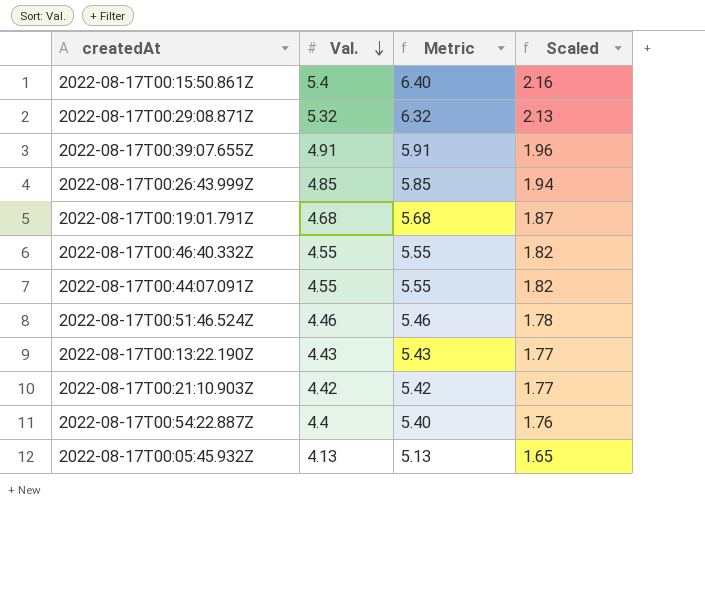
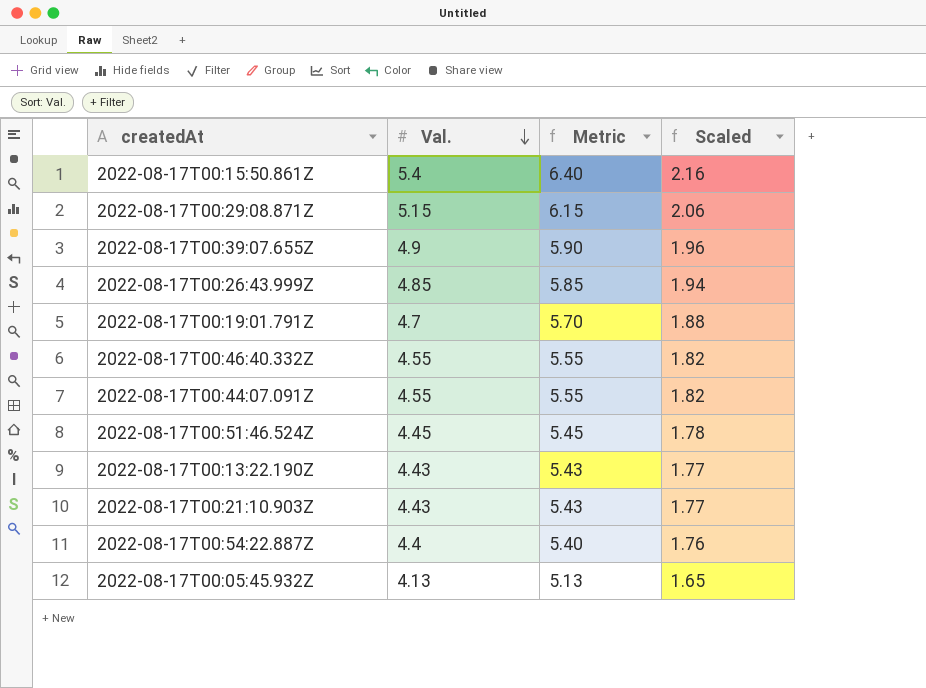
2022-08-17T00:29:08.871Z | Val.: 5.32 -> 5.15
2022-08-17T00:29:08.871Z | Metric: 6.32 -> 6.15
2022-08-17T00:29:08.871Z | Scaled: 2.13 -> 2.06
2022-08-17T00:39:07.655Z | Val.: 4.91 -> 4.9
2022-08-17T00:39:07.655Z | Metric: 5.91 -> 5.90
2022-08-17T00:19:01.791Z | Val.: 4.68 -> 4.7
2022-08-17T00:19:01.791Z | Metric: 5.68 -> 5.70
2022-08-17T00:19:01.791Z | Scaled: 1.87 -> 1.88
2022-08-17T00:51:46.524Z | Val.: 4.46 -> 4.45
2022-08-17T00:51:46.524Z | Metric: 5.46 -> 5.45
2022-08-17T00:21:10.903Z | Val.: 4.42 -> 4.43
2022-08-17T00:21:10.903Z | Metric: 5.42 -> 5.43

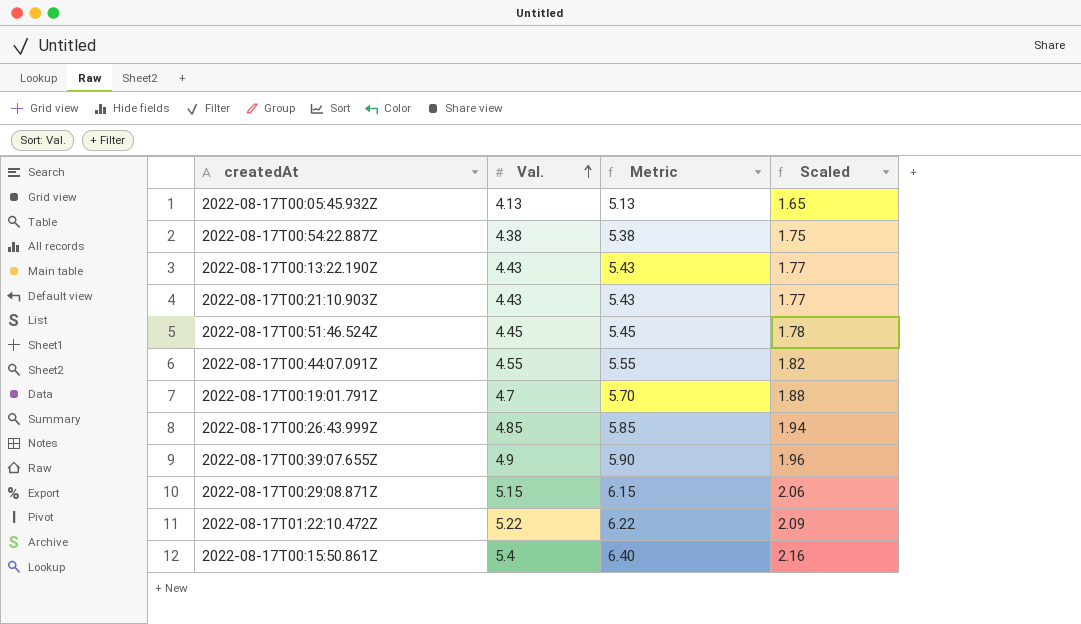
row order: Val. descending -> Val. ascending
row 2022-08-17T00:46:40.332Z: 4.55 | 5.55 | 1.82 -> none
2022-08-17T00:54:22.887Z | Val.: 4.4 -> 4.38
2022-08-17T00:54:22.887Z | Metric: 5.40 -> 5.38
2022-08-17T00:54:22.887Z | Scaled: 1.76 -> 1.75
row 2022-08-17T01:22:10.472Z: none -> 5.22 | 6.22 | 2.09

